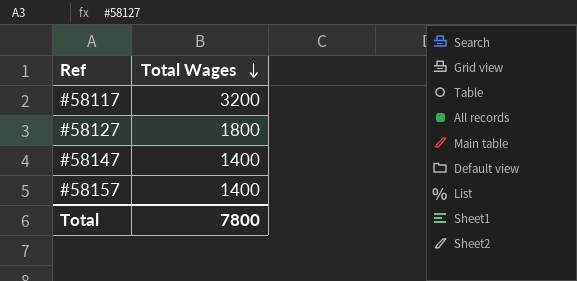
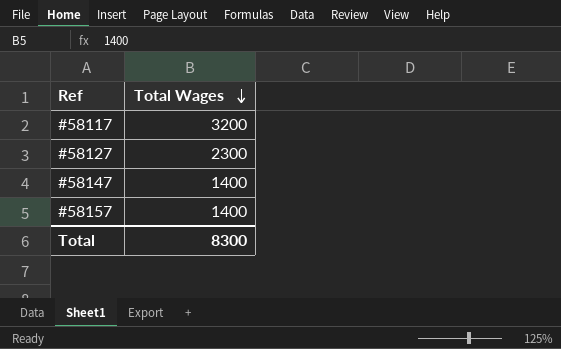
#58127 | Total Wages: 1800 -> 2300
Total | Total Wages: 7800 -> 8300

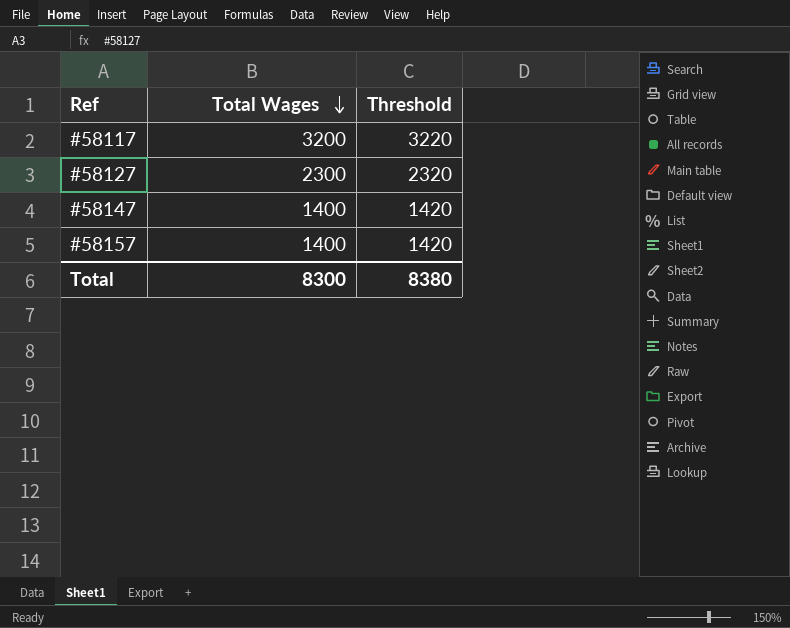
column Threshold | formula: none -> [Total Wages] + 20

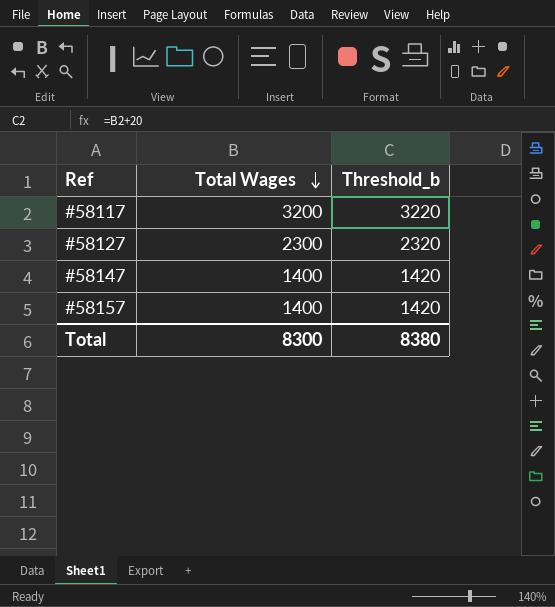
column name: Threshold -> Threshold_b

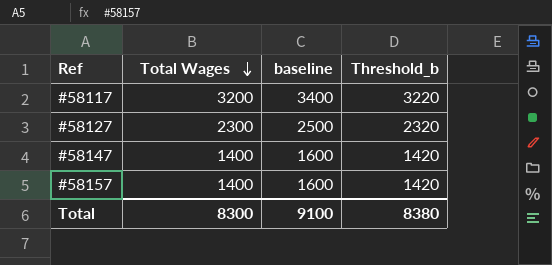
column baseline | formula: none -> [Total Wages] + 200

